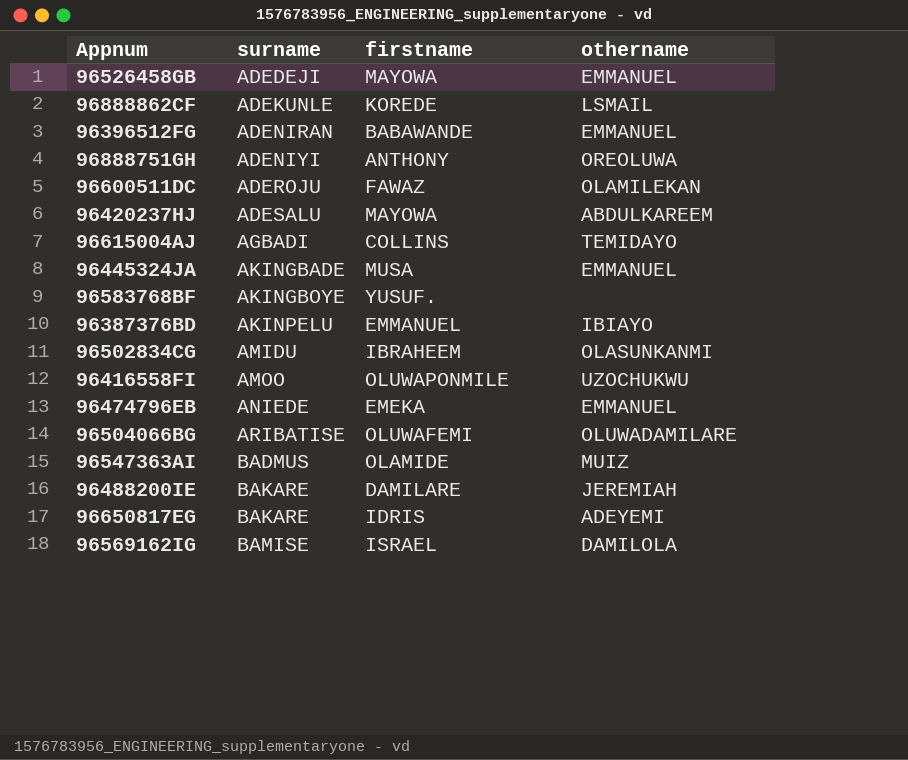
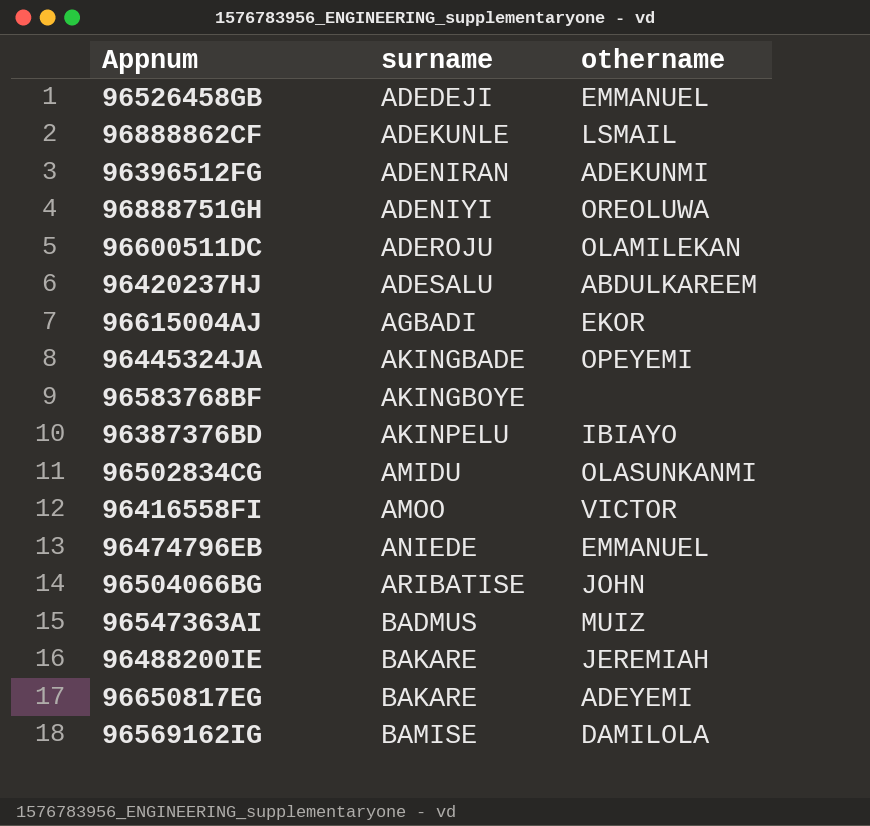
column firstname | position: 3 -> none
96396512FG | othername: EMMANUEL -> ADEKUNMI
96615004AJ | othername: TEMIDAYO -> EKOR
96445324JA | othername: EMMANUEL -> OPEYEMI
96416558FI | othername: UZOCHUKWU -> VICTOR
96504066BG | othername: OLUWADAMILARE -> JOHN

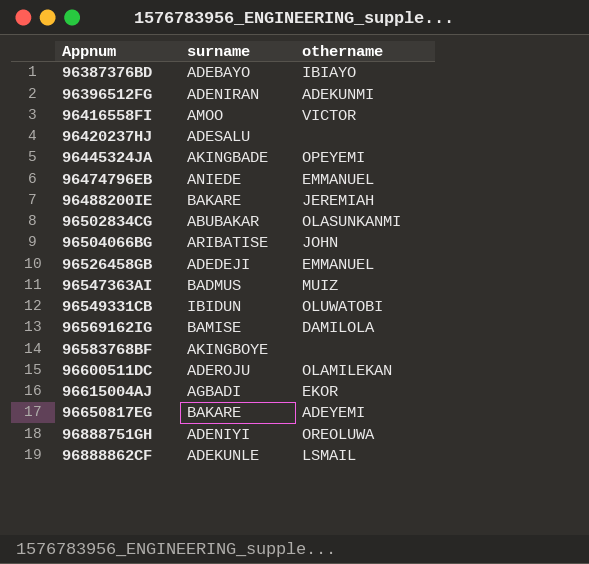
row order: surname ascending -> Appnum ascending
96387376BD | surname: AKINPELU -> ADEBAYO
96420237HJ | othername: ABDULKAREEM -> none
96502834CG | surname: AMIDU -> ABUBAKAR
row 96549331CB: none -> IBIDUN | OLUWATOBI

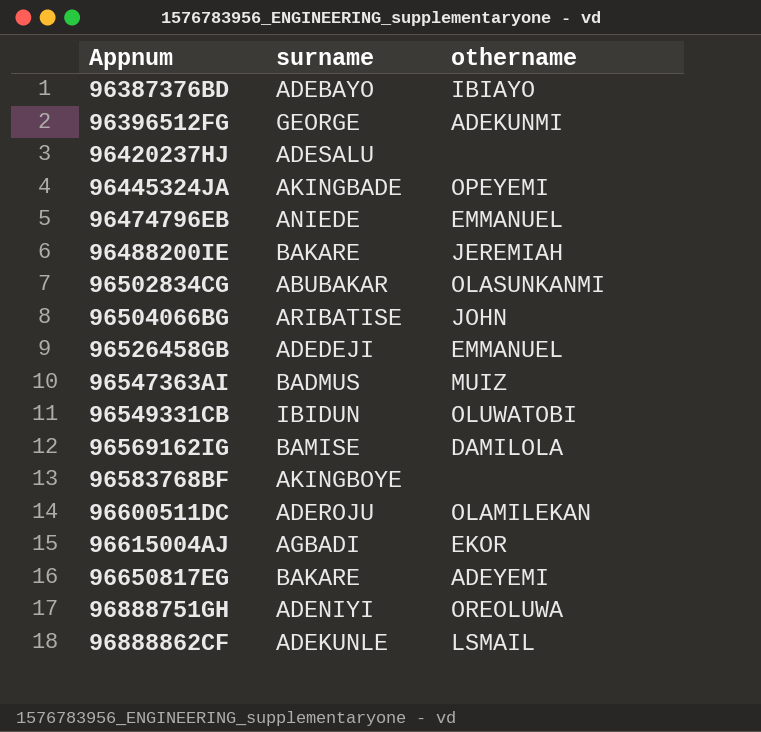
row 96416558FI: AMOO | VICTOR -> none
96396512FG | surname: ADENIRAN -> GEORGE

